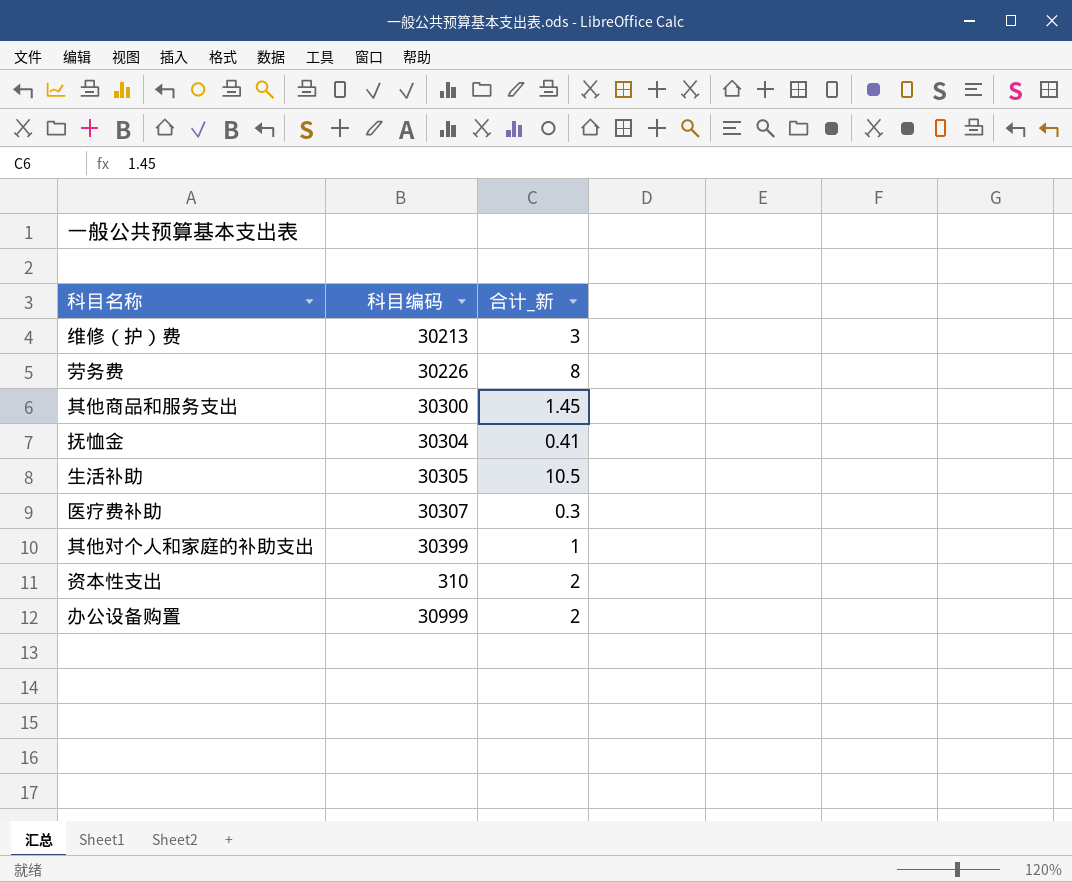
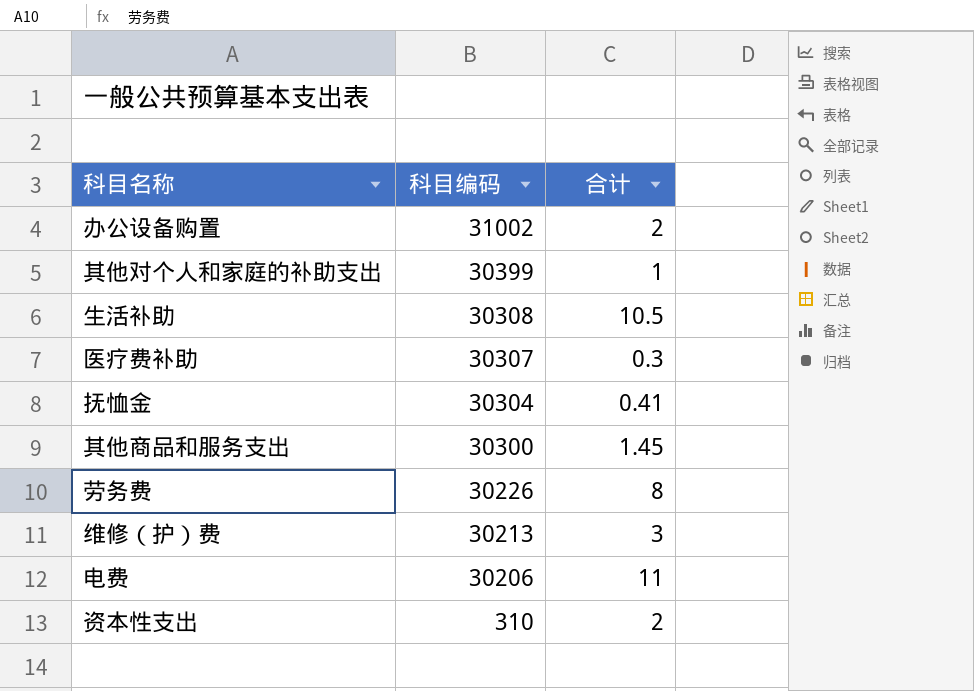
row order: none -> 科目编码 descending
column name: 合计_新 -> 合计
办公设备购置 | 科目编码: 30999 -> 31002
生活补助 | 科目编码: 30305 -> 30308
row 电费: none -> 30206 | 11

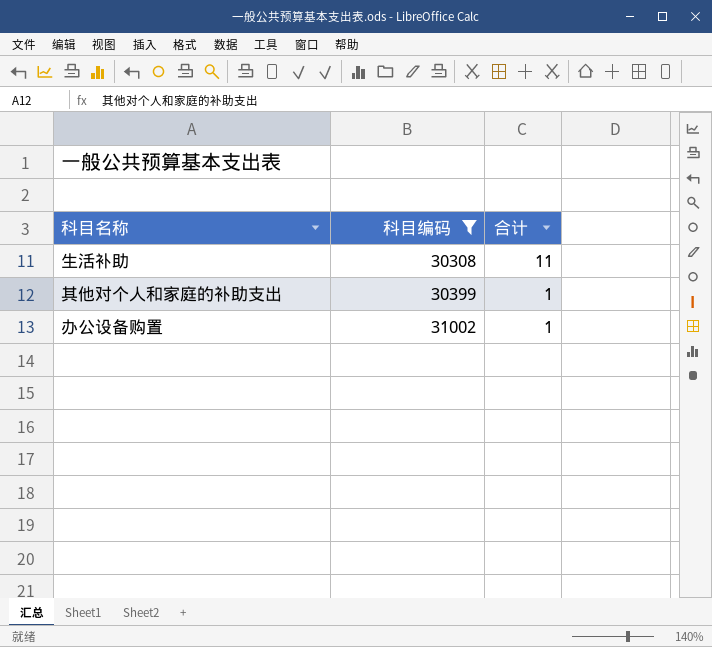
filter: none -> 科目编码 >= 30308
row order: 科目编码 descending -> 科目编码 ascending
生活补助 | 合计: 10.5 -> 11
办公设备购置 | 合计: 2 -> 1

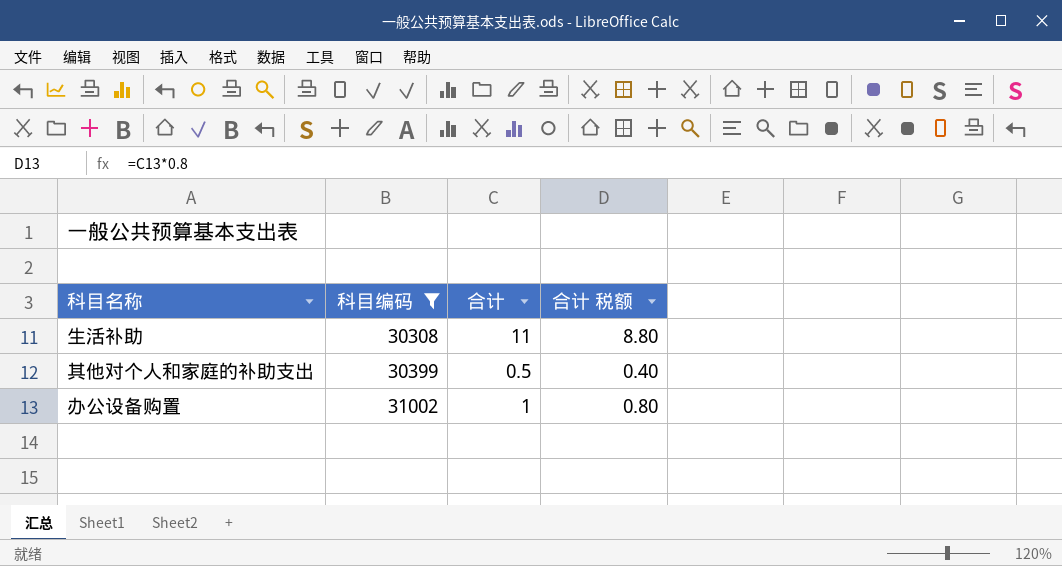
column 合计 税额 | formula: none -> [合计] * 0.8
其他对个人和家庭的补助支出 | 合计: 1 -> 0.5

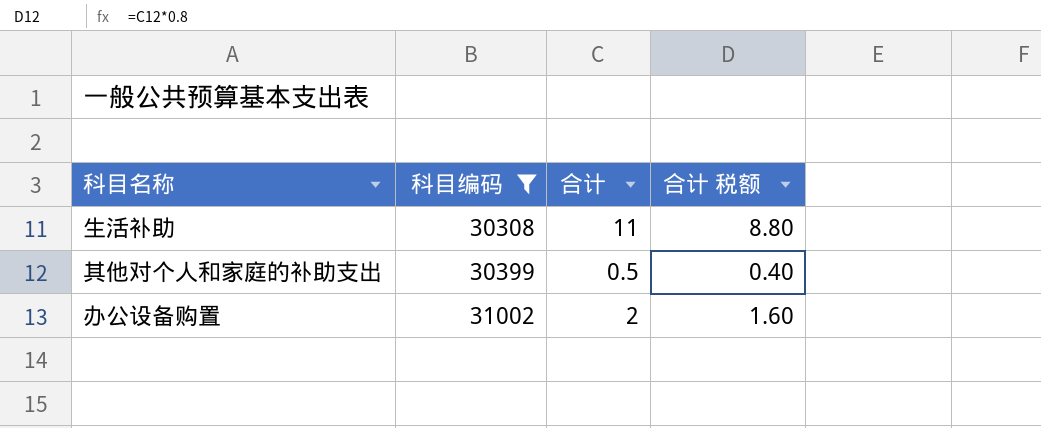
办公设备购置 | 合计: 1 -> 2
办公设备购置 | 合计 税额: 0.80 -> 1.60

